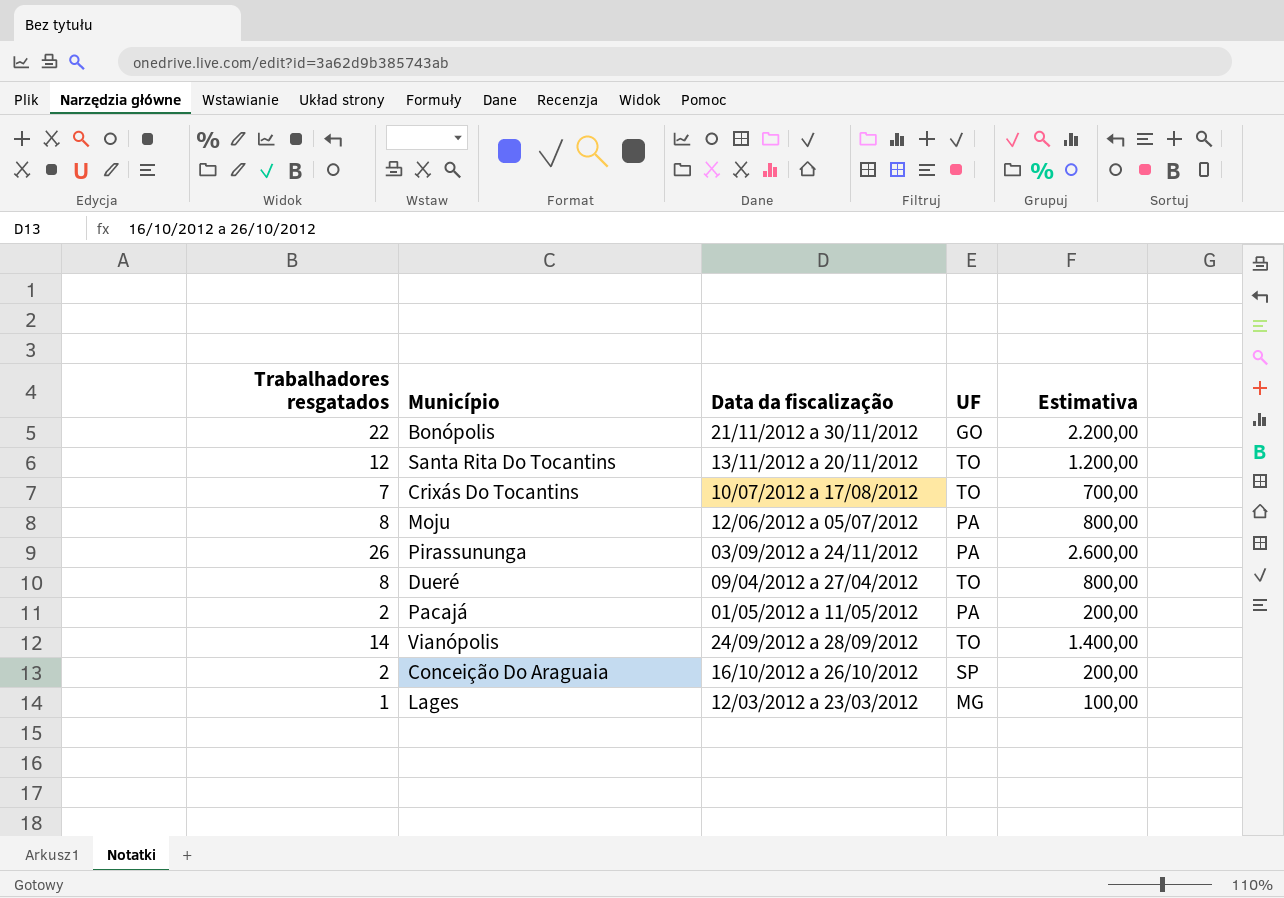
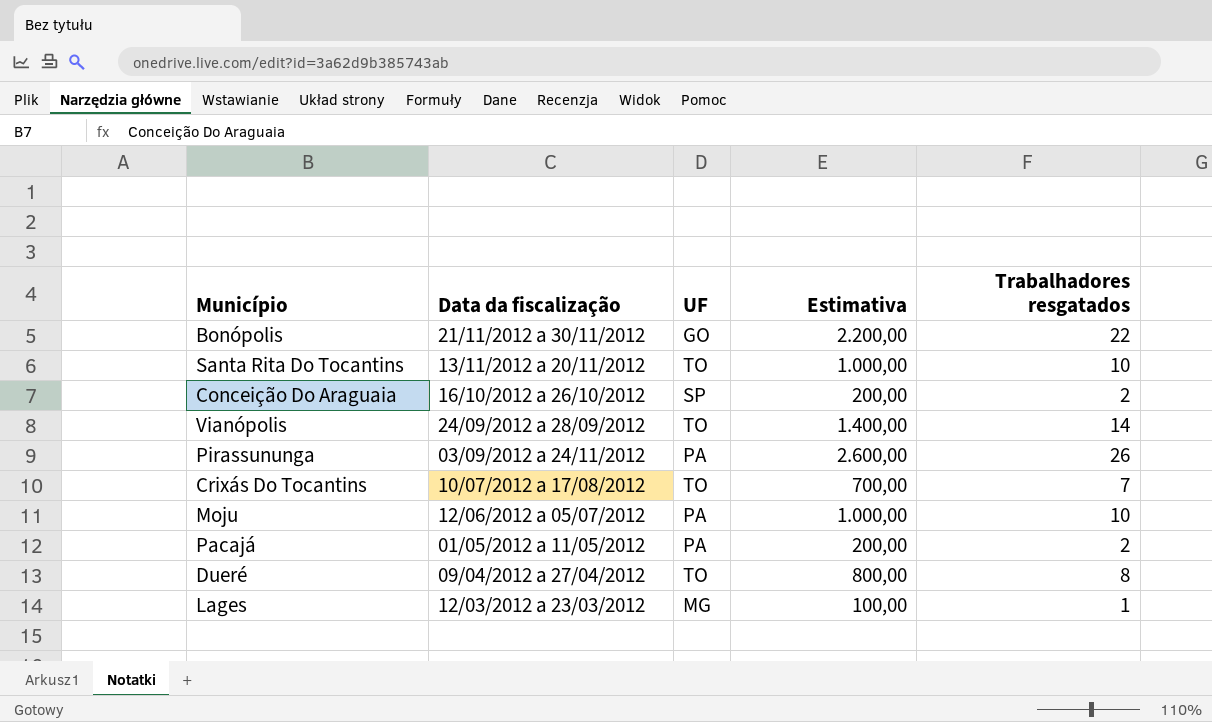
row order: none -> Data da fiscalização descending
column Trabalhadores resgatados | position: 1 -> 5
Santa Rita Do Tocantins | Estimativa: 1.200,00 -> 1.000,00
Santa Rita Do Tocantins | Trabalhadores resgatados: 12 -> 10
Moju | Estimativa: 800,00 -> 1.000,00
Moju | Trabalhadores resgatados: 8 -> 10

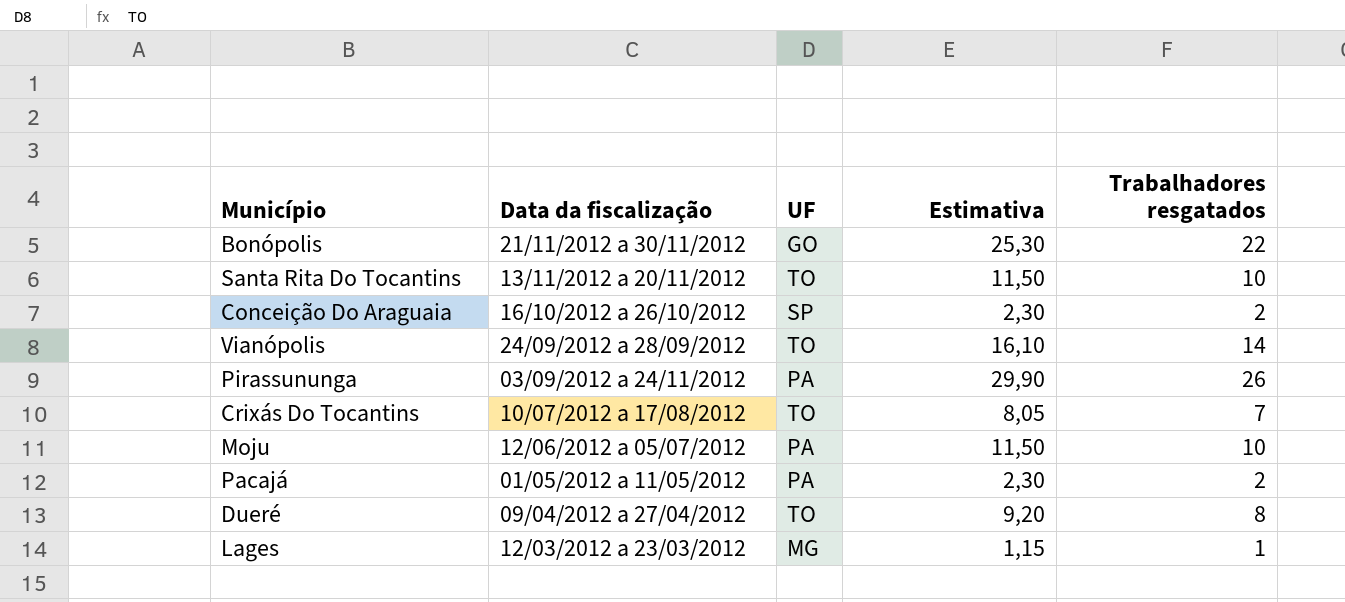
column Estimativa | formula: [Trabalhadores resgatados] * 100 -> [Trabalhadores resgatados] * 1,15

